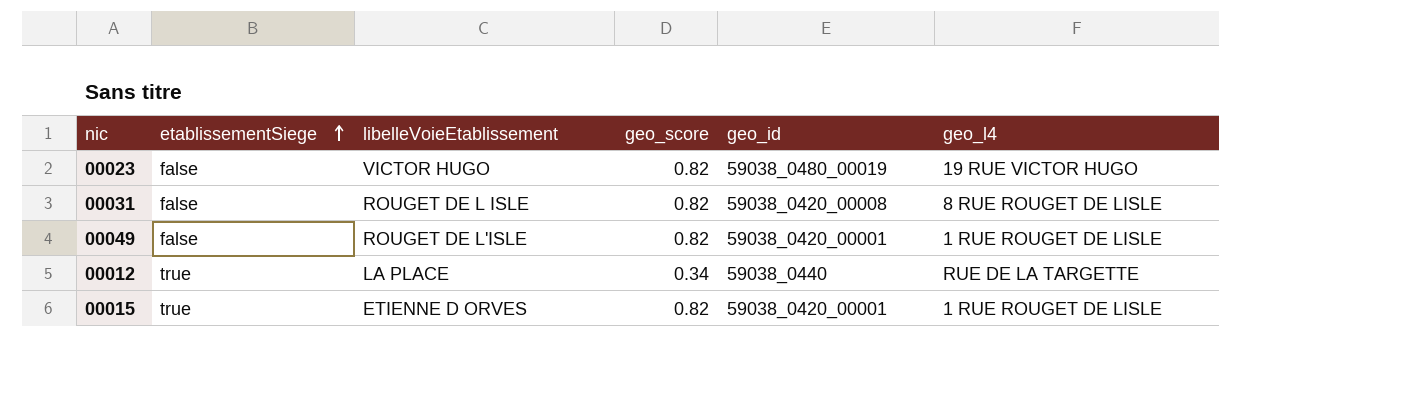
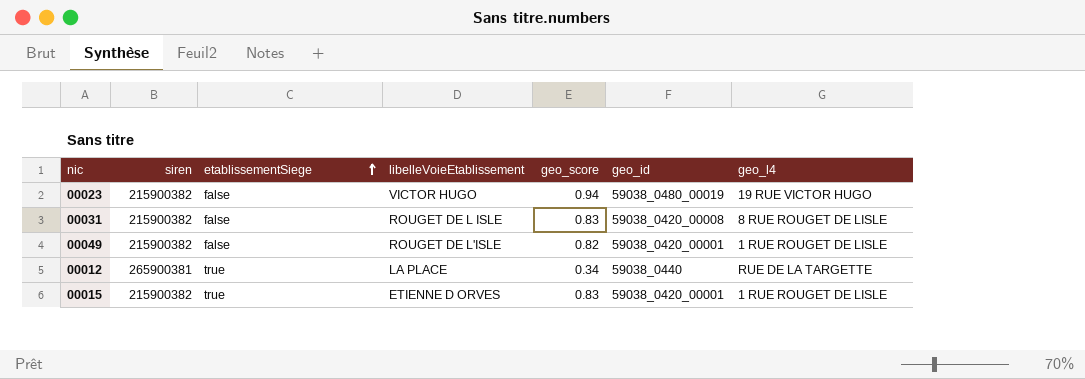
column siren | position: none -> 2
00023 | geo_score: 0.82 -> 0.94
00031 | geo_score: 0.82 -> 0.83
00015 | geo_score: 0.82 -> 0.83

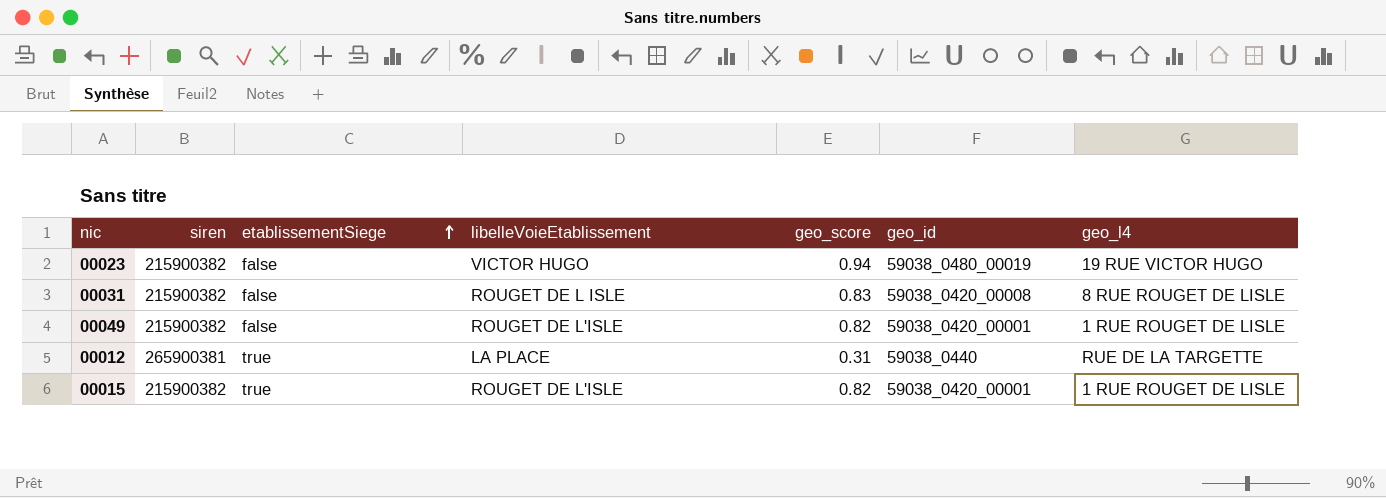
00012 | geo_score: 0.34 -> 0.31
00015 | libelleVoieEtablissement: ETIENNE D ORVES -> ROUGET DE L'ISLE
00015 | geo_score: 0.83 -> 0.82

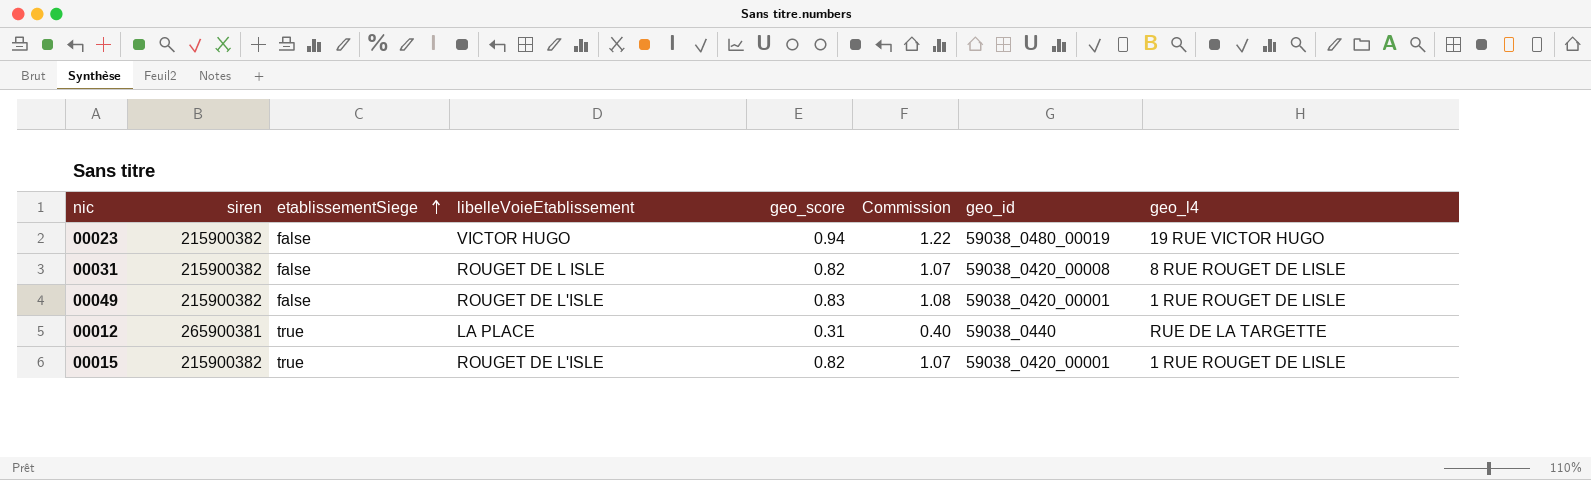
column Commission | formula: none -> [geo_score] * 1.3
00031 | geo_score: 0.83 -> 0.82
00049 | geo_score: 0.82 -> 0.83

